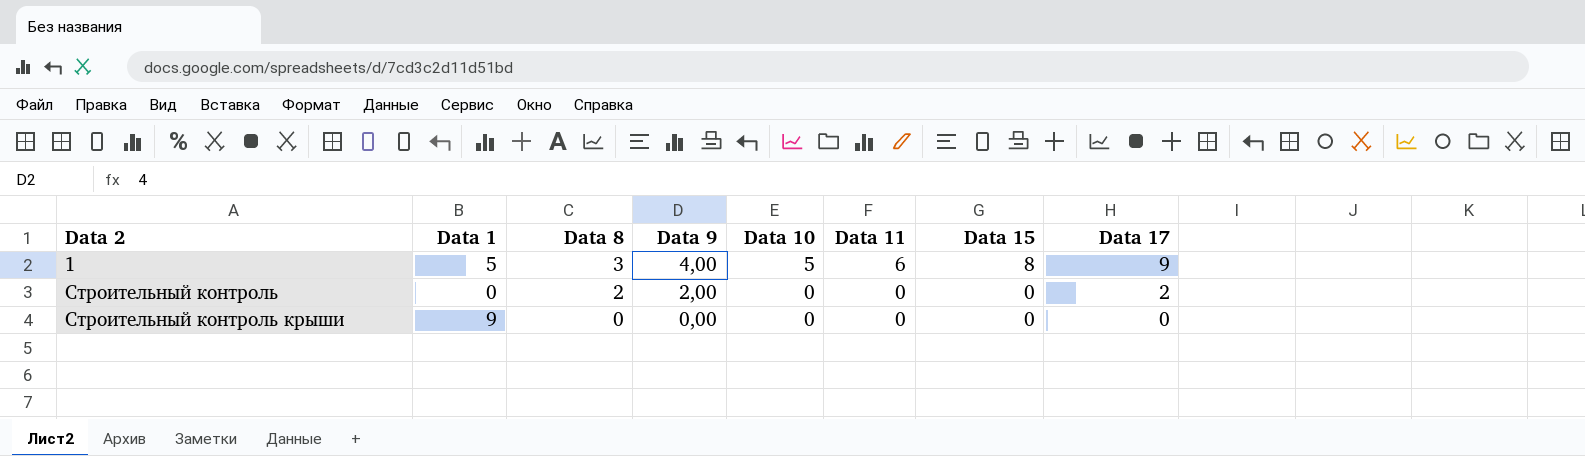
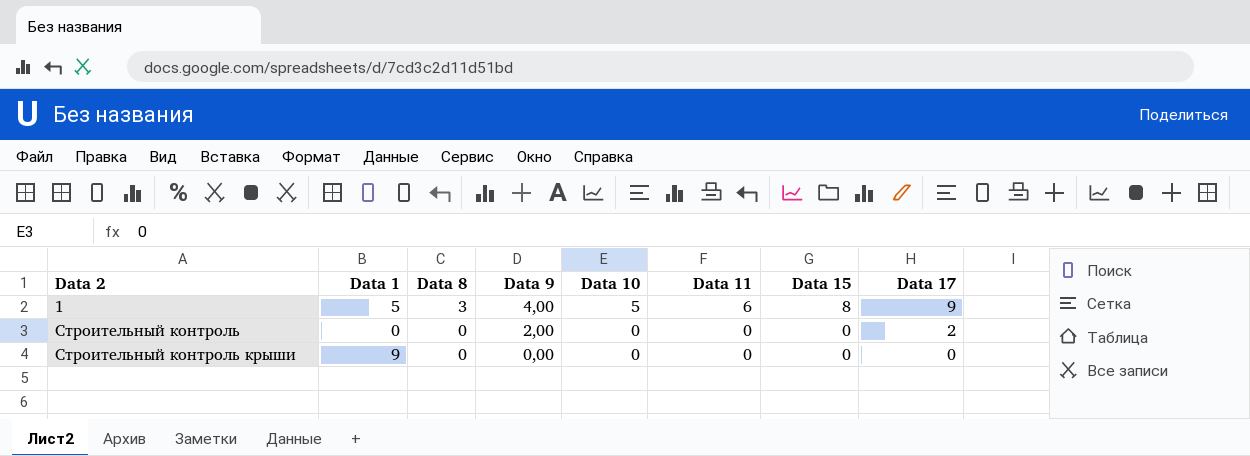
Строительный контроль | Data 8: 2 -> 0

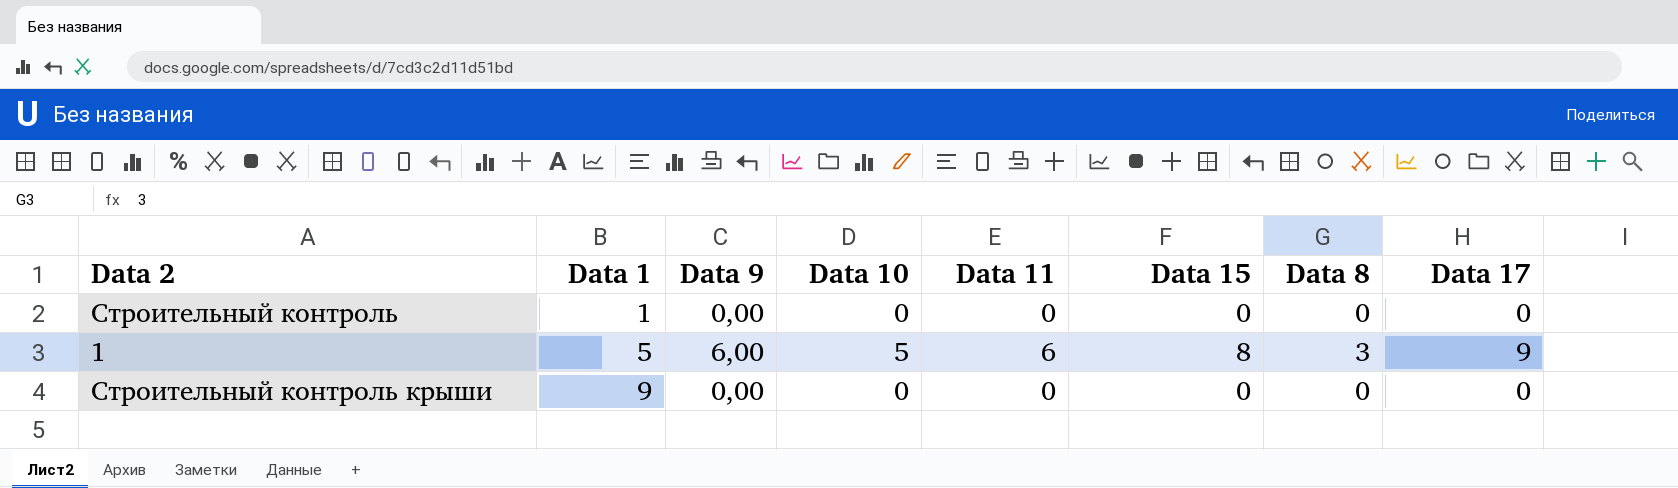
row order: Data 2 ascending -> Data 1 ascending
column Data 8 | position: 3 -> 7
Строительный контроль | Data 1: 0 -> 1
Строительный контроль | Data 9: 2,00 -> 0,00
Строительный контроль | Data 17: 2 -> 0
1 | Data 9: 4,00 -> 6,00

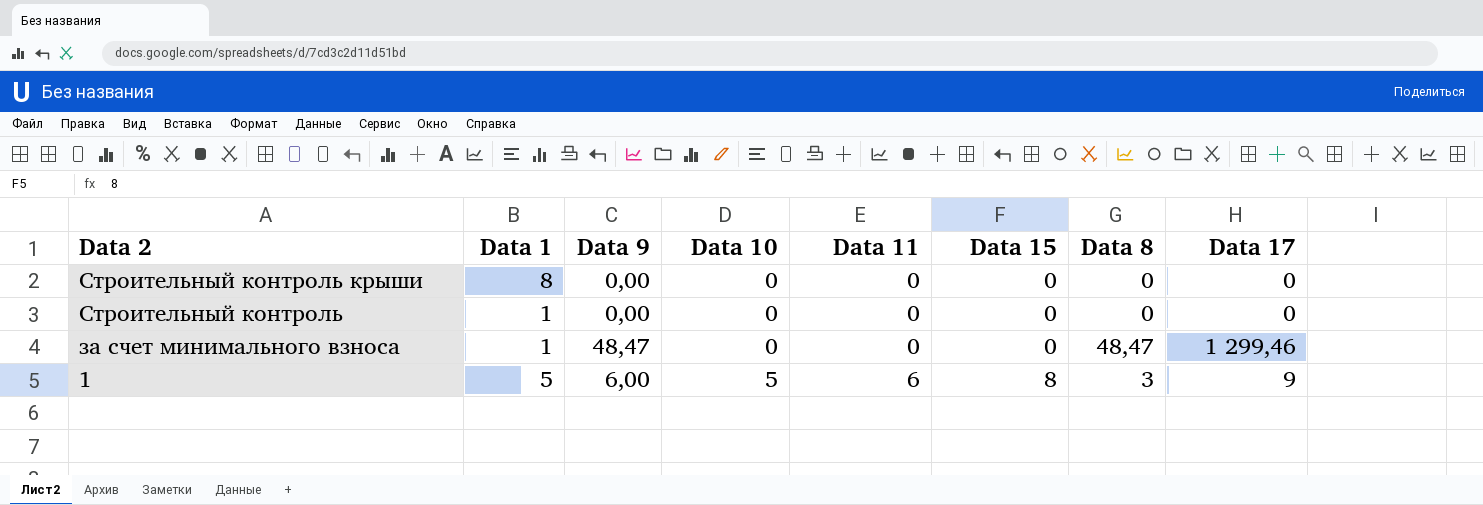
row order: Data 1 ascending -> Data 2 descending
Строительный контроль крыши | Data 1: 9 -> 8
row за счет минимального взноса: none -> 1 | 48,47 | 0 | 0 | 0 | 48,47 | 1 299,46

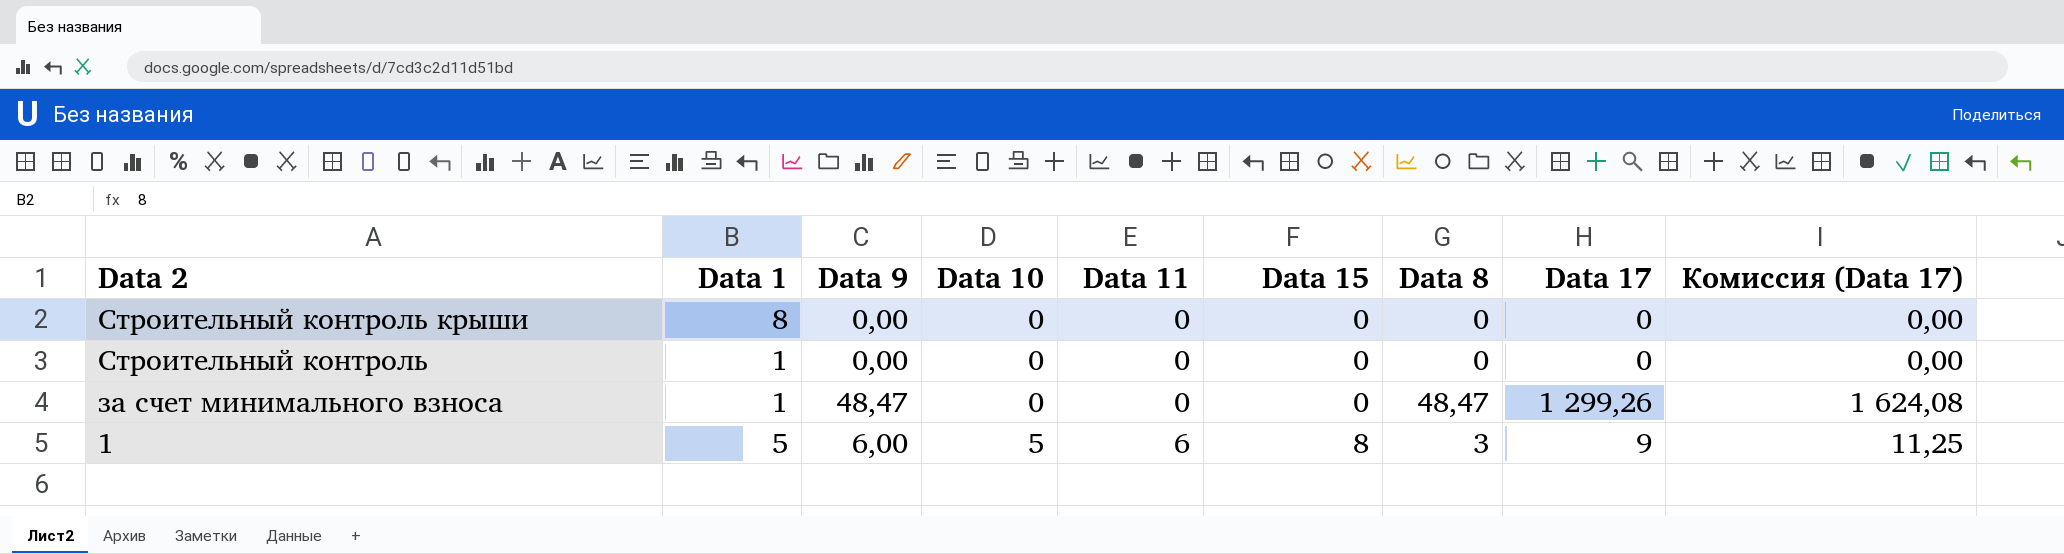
column Комиссия (Data 17) | formula: none -> [Data 17] * 1,25
за счет минимального взноса | Data 17: 1 299,46 -> 1 299,26

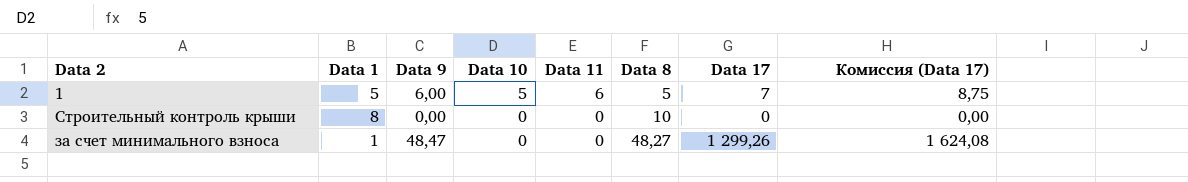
row order: Data 2 descending -> Data 10 descending
column Data 15 | position: 6 -> none
row Строительный контроль: 1 | 0,00 | 0 | 0 | 0 | 0 | 0 | 0,00 -> none
1 | Data 8: 3 -> 5
1 | Data 17: 9 -> 7
1 | Комиссия (Data 17): 11,25 -> 8,75
Строительный контроль крыши | Data 8: 0 -> 10
за счет минимального взноса | Data 8: 48,47 -> 48,27

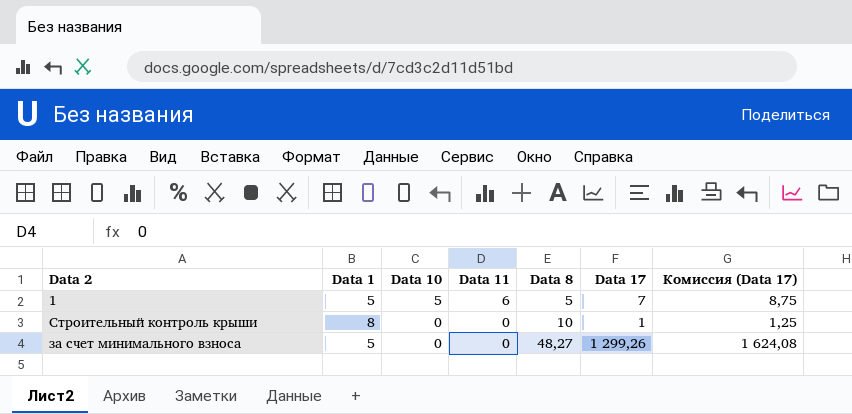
column Data 9 | position: 3 -> none
Строительный контроль крыши | Data 17: 0 -> 1
Строительный контроль крыши | Комиссия (Data 17): 0,00 -> 1,25
за счет минимального взноса | Data 1: 1 -> 5

